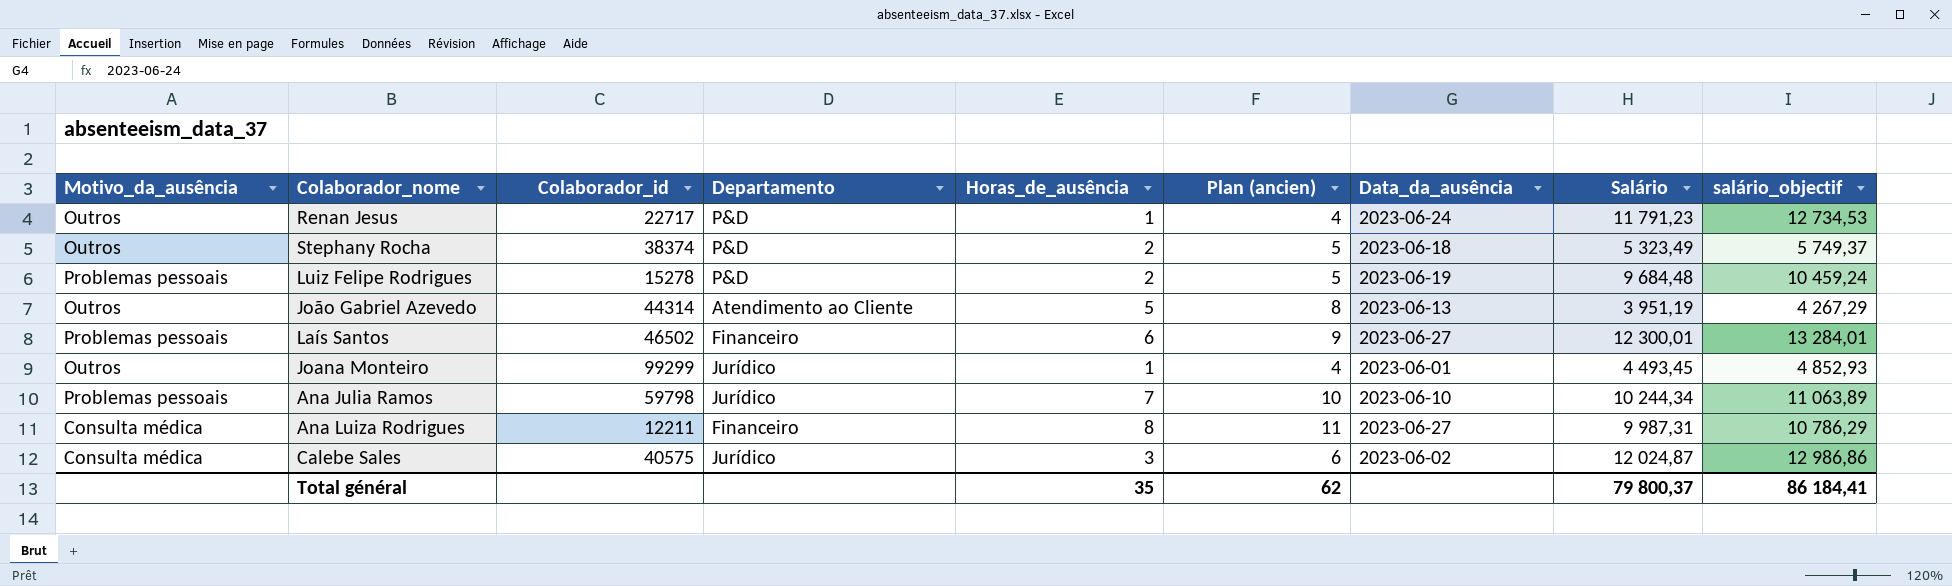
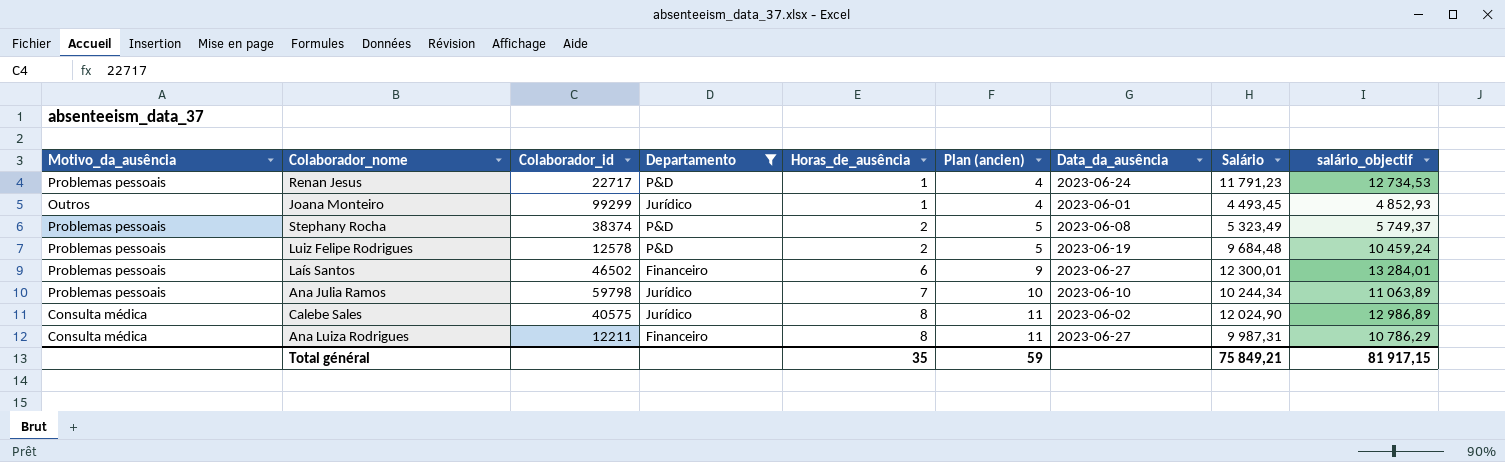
filter: none -> Departamento != Atendimento ao Cliente
row order: none -> Horas_de_ausência ascending
Renan Jesus | Motivo_da_ausência: Outros -> Problemas pessoais
Stephany Rocha | Motivo_da_ausência: Outros -> Problemas pessoais
Stephany Rocha | Data_da_ausência: 2023-06-18 -> 2023-06-08
Luiz Felipe Rodrigues | Colaborador_id: 15278 -> 12578
Calebe Sales | Horas_de_ausência: 3 -> 8
Calebe Sales | Plan (ancien): 6 -> 11
Calebe Sales | Salário: 12 024,87 -> 12 024,90
Calebe Sales | salário_objectif: 12 986,86 -> 12 986,89
Total général | Plan (ancien): 62 -> 59
Total général | Salário: 79 800,37 -> 75 849,21
Total général | salário_objectif: 86 184,41 -> 81 917,15

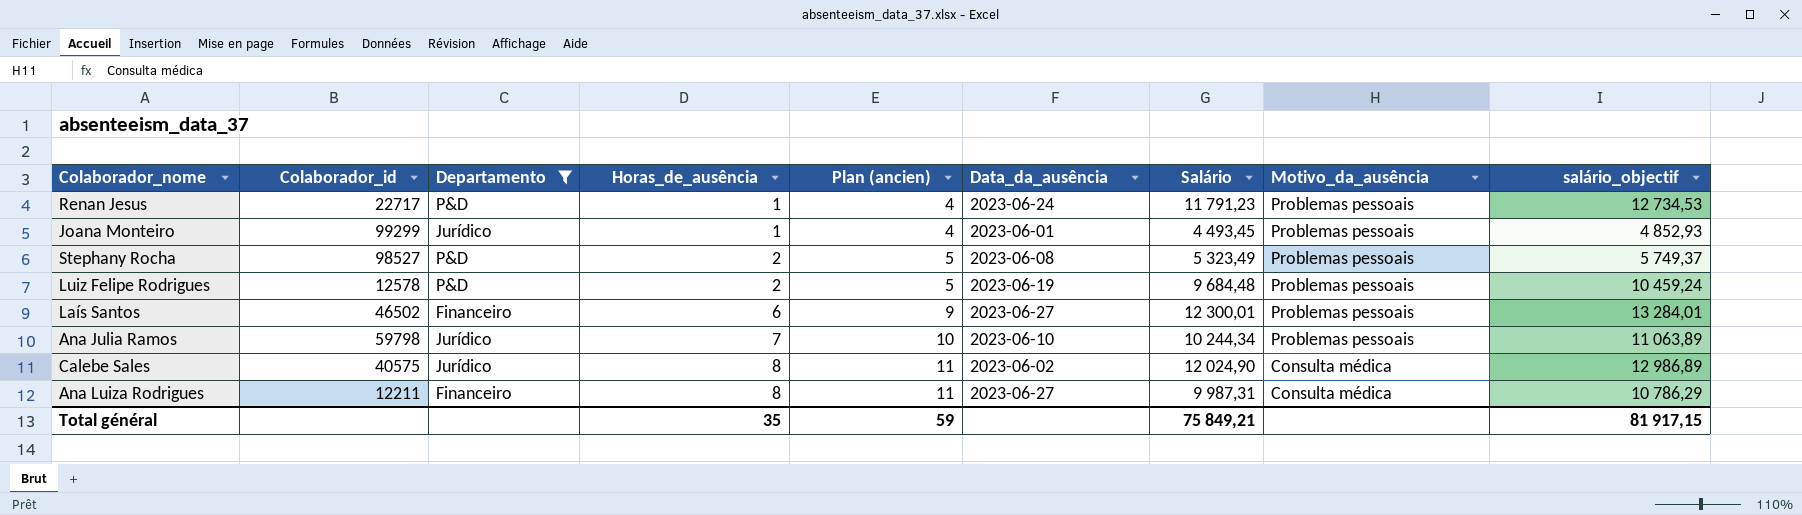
column Motivo_da_ausência | position: 1 -> 8
Joana Monteiro | Motivo_da_ausência: Outros -> Problemas pessoais
Stephany Rocha | Colaborador_id: 38374 -> 98527

